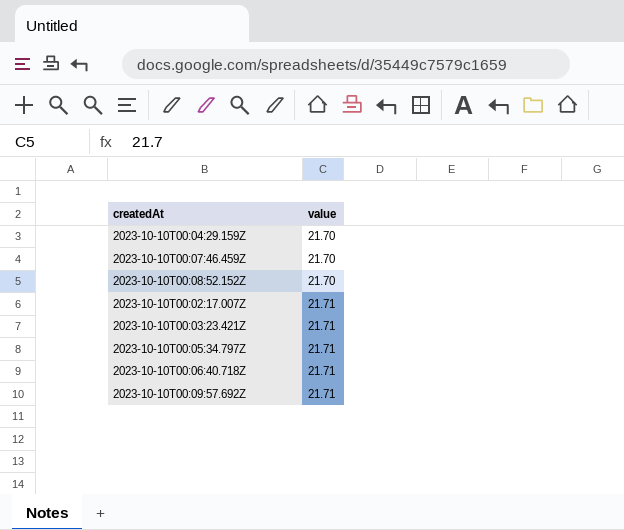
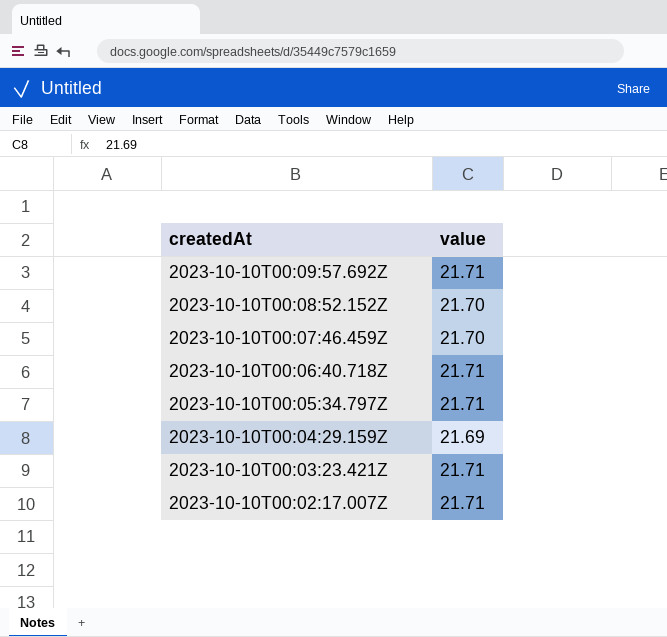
row order: value ascending -> createdAt descending
2023-10-10T00:04:29.159Z | value: 21.70 -> 21.69

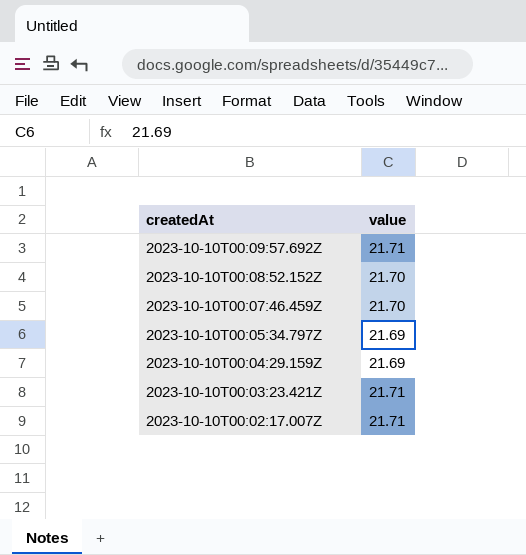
row 2023-10-10T00:06:40.718Z: 21.71 -> none
2023-10-10T00:05:34.797Z | value: 21.71 -> 21.69

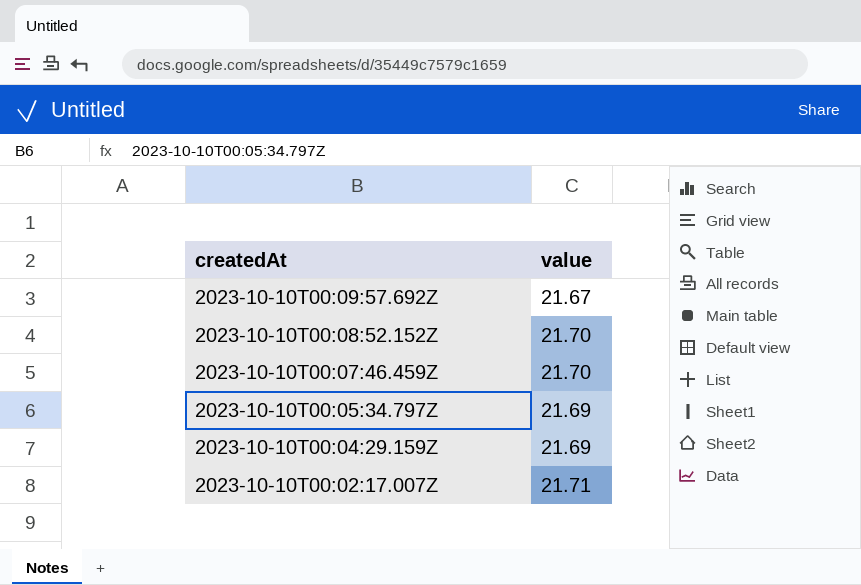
row 2023-10-10T00:03:23.421Z: 21.71 -> none
2023-10-10T00:09:57.692Z | value: 21.71 -> 21.67

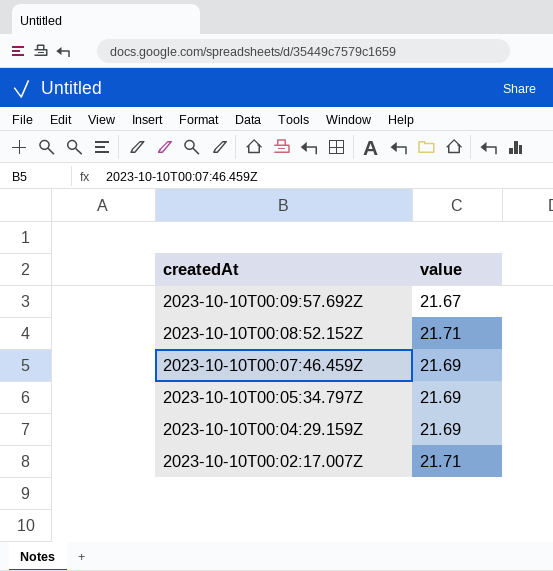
2023-10-10T00:08:52.152Z | value: 21.70 -> 21.71
2023-10-10T00:07:46.459Z | value: 21.70 -> 21.69

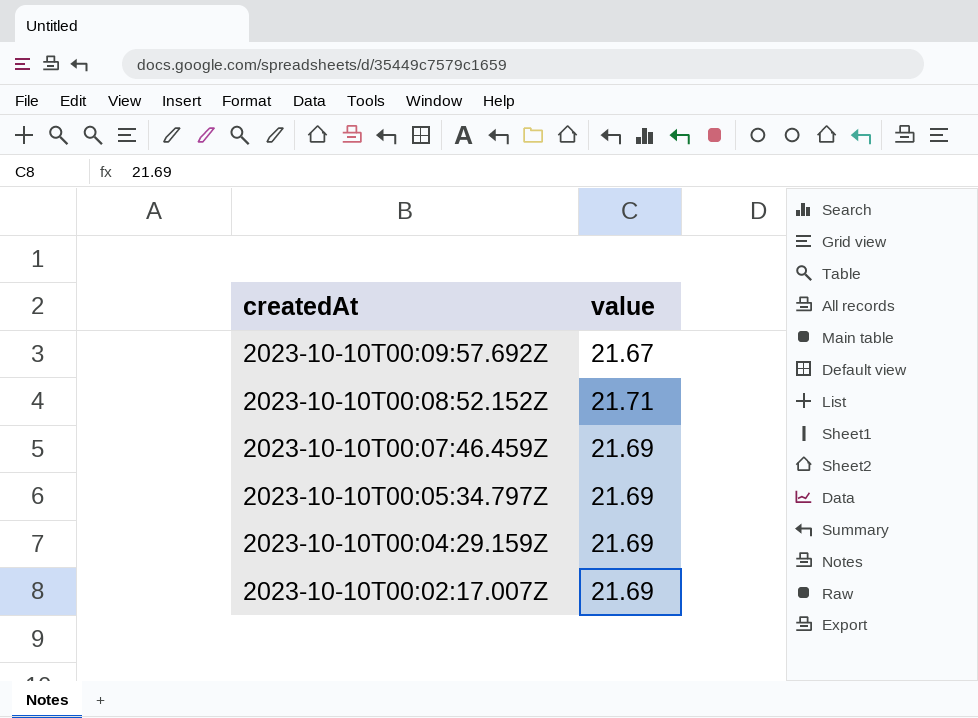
2023-10-10T00:02:17.007Z | value: 21.71 -> 21.69

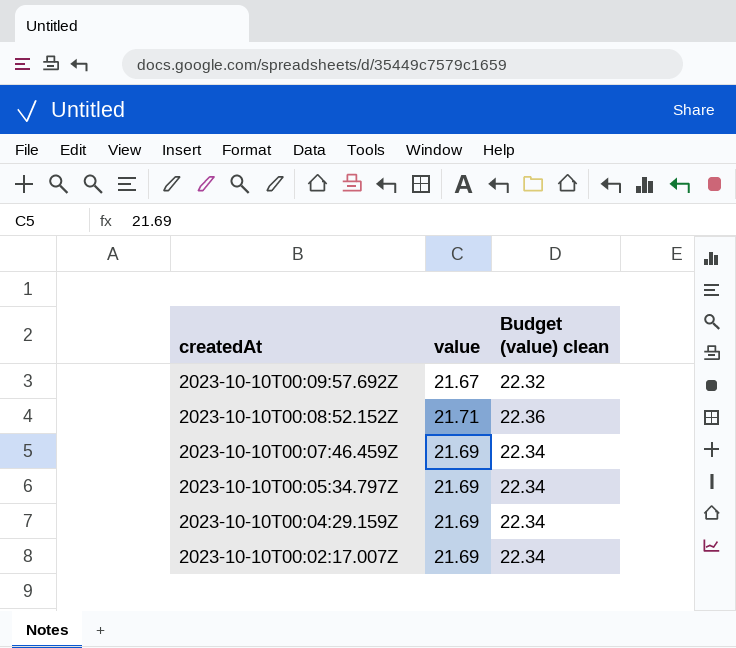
column Budget (value) clean | formula: none -> [value] * 1.03

